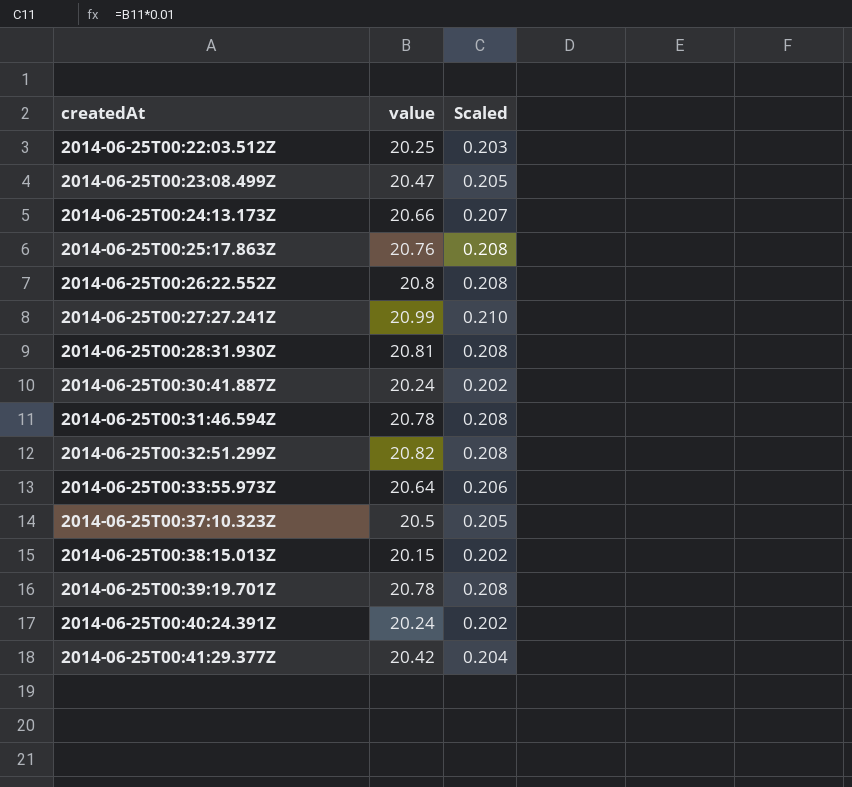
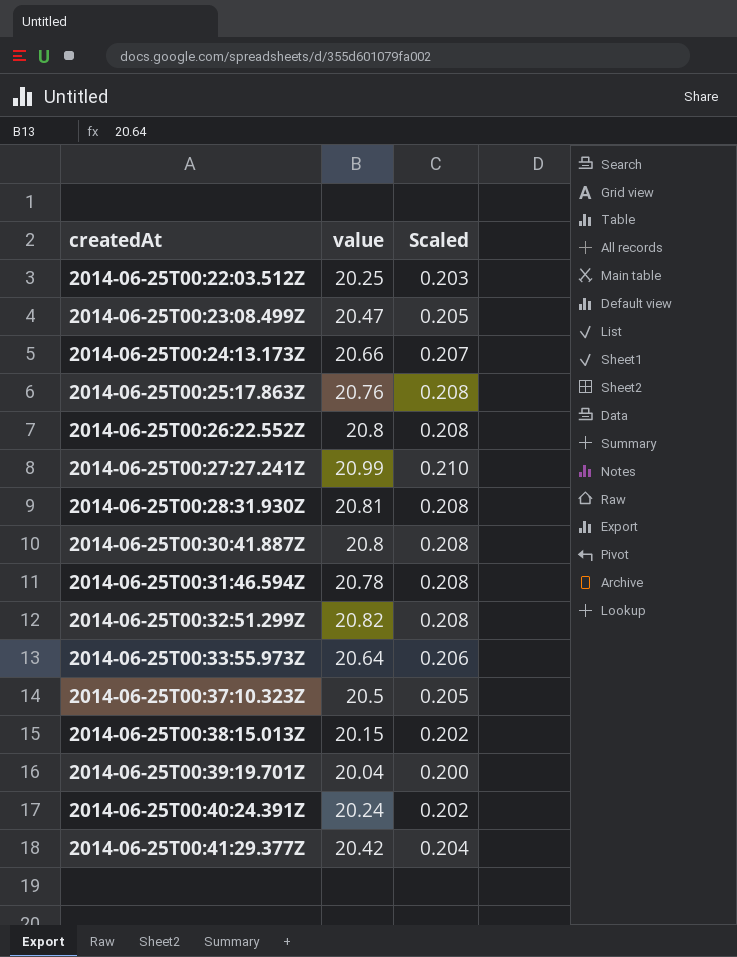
2014-06-25T00:30:41.887Z | value: 20.24 -> 20.8
2014-06-25T00:30:41.887Z | Scaled: 0.202 -> 0.208
2014-06-25T00:39:19.701Z | value: 20.78 -> 20.04
2014-06-25T00:39:19.701Z | Scaled: 0.208 -> 0.200

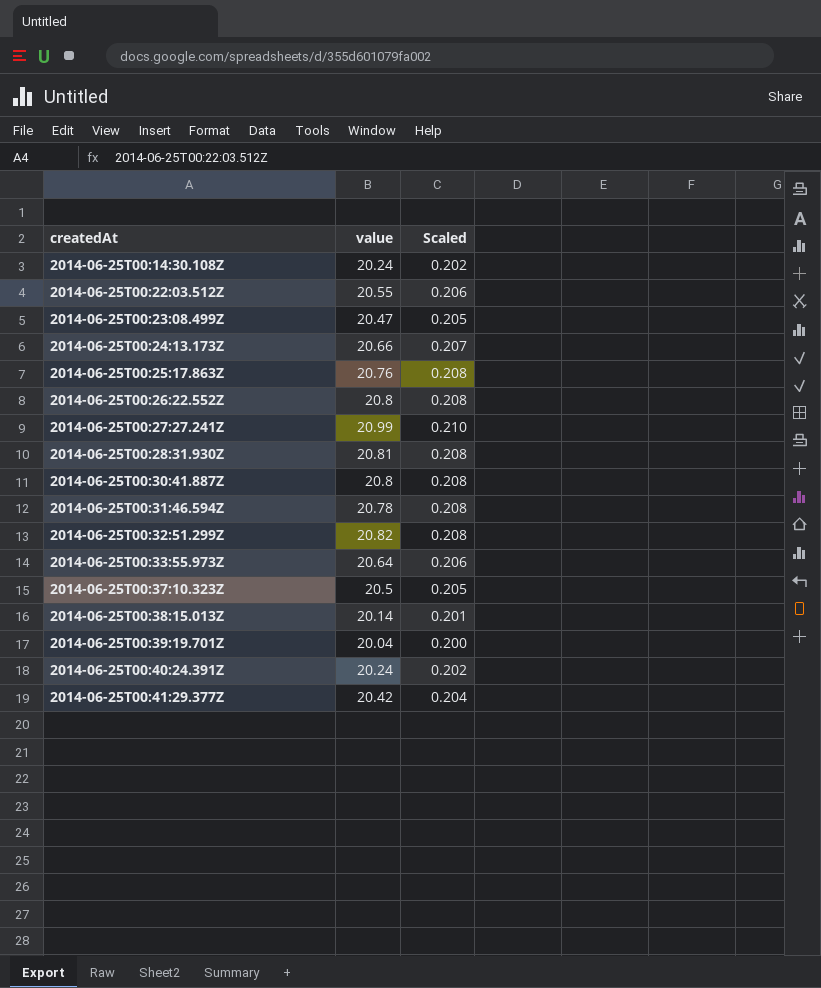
row 2014-06-25T00:14:30.108Z: none -> 20.24 | 0.202
2014-06-25T00:22:03.512Z | value: 20.25 -> 20.55
2014-06-25T00:22:03.512Z | Scaled: 0.203 -> 0.206
2014-06-25T00:38:15.013Z | value: 20.15 -> 20.14
2014-06-25T00:38:15.013Z | Scaled: 0.202 -> 0.201

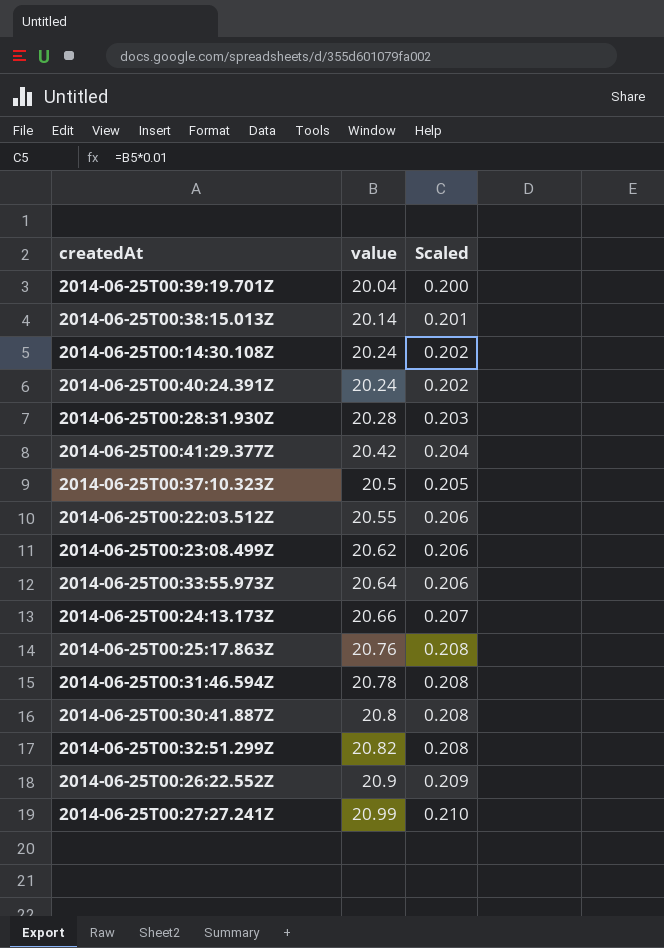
row order: createdAt ascending -> value ascending
2014-06-25T00:28:31.930Z | value: 20.81 -> 20.28
2014-06-25T00:28:31.930Z | Scaled: 0.208 -> 0.203
2014-06-25T00:23:08.499Z | value: 20.47 -> 20.62
2014-06-25T00:23:08.499Z | Scaled: 0.205 -> 0.206
2014-06-25T00:26:22.552Z | value: 20.8 -> 20.9
2014-06-25T00:26:22.552Z | Scaled: 0.208 -> 0.209

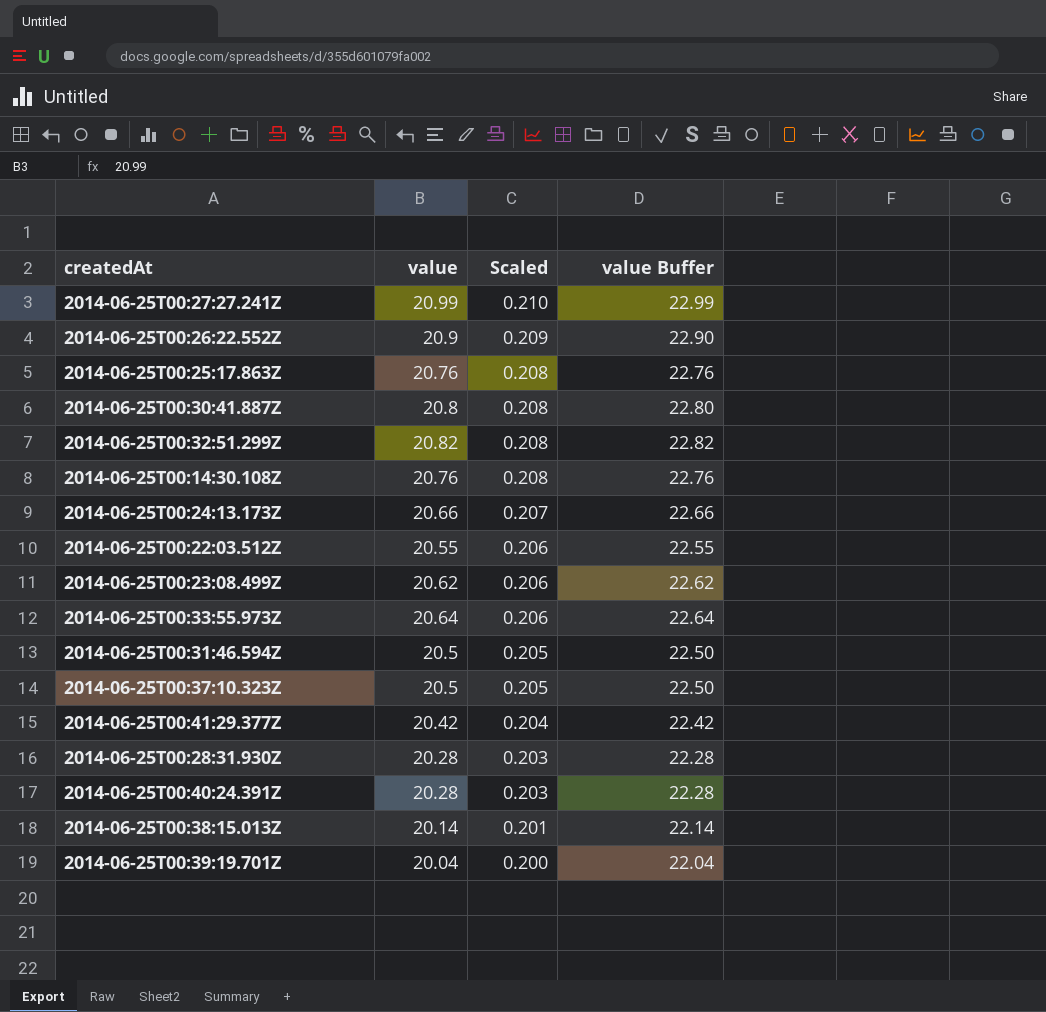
row order: value ascending -> Scaled descending
column value Buffer | formula: none -> [value] + 2
2014-06-25T00:14:30.108Z | value: 20.24 -> 20.76
2014-06-25T00:14:30.108Z | Scaled: 0.202 -> 0.208
2014-06-25T00:31:46.594Z | value: 20.78 -> 20.5
2014-06-25T00:31:46.594Z | Scaled: 0.208 -> 0.205
2014-06-25T00:40:24.391Z | value: 20.24 -> 20.28
2014-06-25T00:40:24.391Z | Scaled: 0.202 -> 0.203

